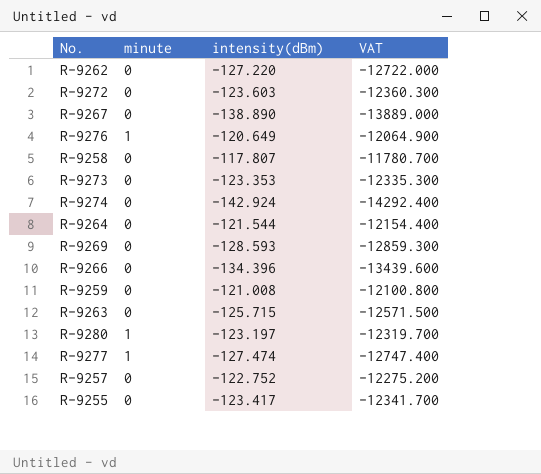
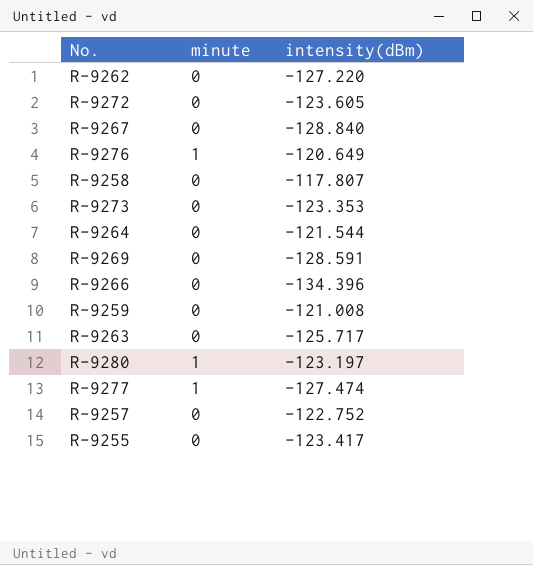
column VAT | formula: [intensity(dBm)] * 100 -> none
row R-9274: 0 | -142.924 | -14292.400 -> none
R-9272 | intensity(dBm): -123.603 -> -123.605
R-9267 | intensity(dBm): -138.890 -> -128.840
R-9269 | intensity(dBm): -128.593 -> -128.591
R-9263 | intensity(dBm): -125.715 -> -125.717

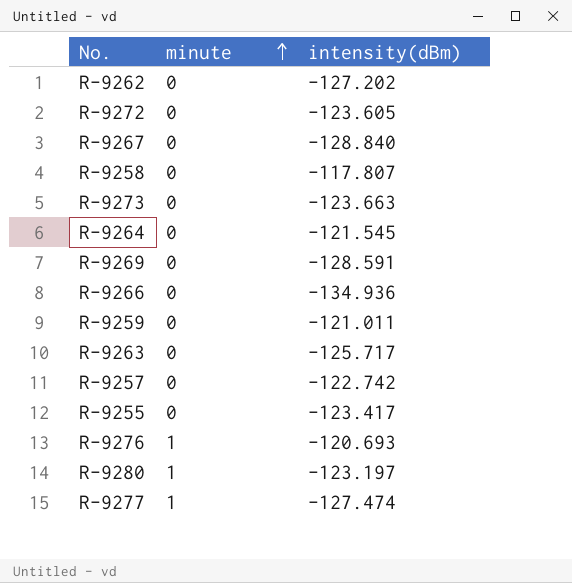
row order: none -> minute ascending
R-9262 | intensity(dBm): -127.220 -> -127.202
R-9273 | intensity(dBm): -123.353 -> -123.663
R-9264 | intensity(dBm): -121.544 -> -121.545
R-9266 | intensity(dBm): -134.396 -> -134.936
R-9259 | intensity(dBm): -121.008 -> -121.011
R-9257 | intensity(dBm): -122.752 -> -122.742
R-9276 | intensity(dBm): -120.649 -> -120.693

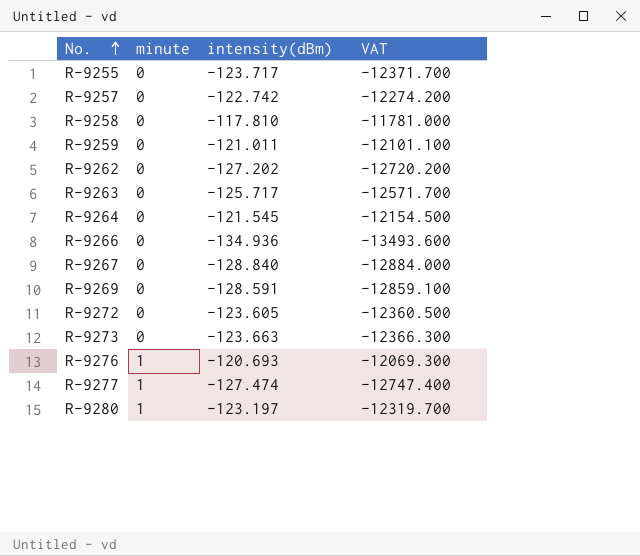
row order: minute ascending -> No. ascending
column VAT | formula: none -> [intensity(dBm)] * 100
R-9255 | intensity(dBm): -123.417 -> -123.717
R-9258 | intensity(dBm): -117.807 -> -117.810

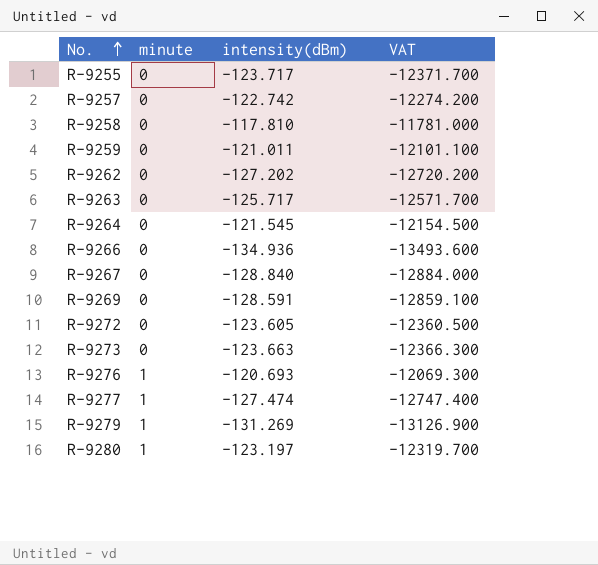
row R-9279: none -> 1 | -131.269 | -13126.900

